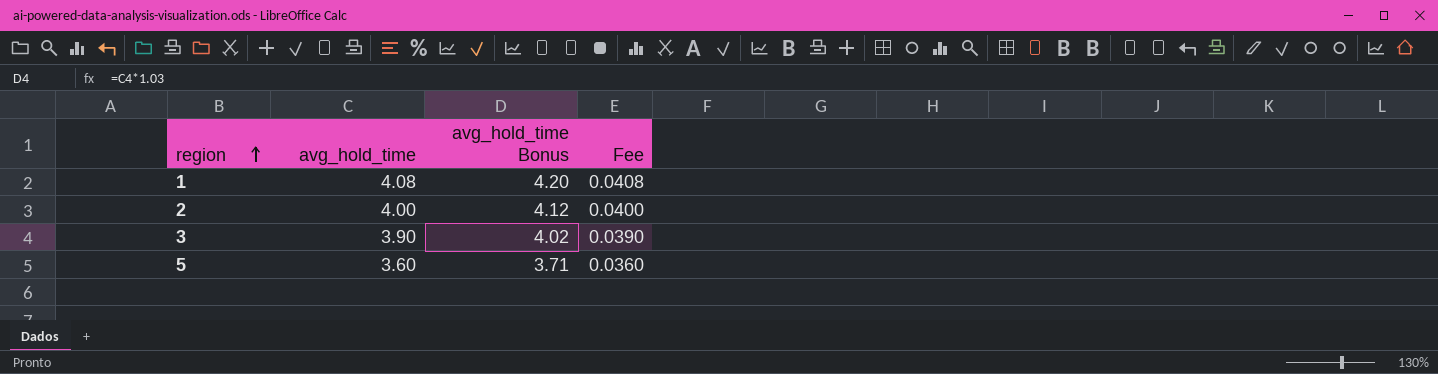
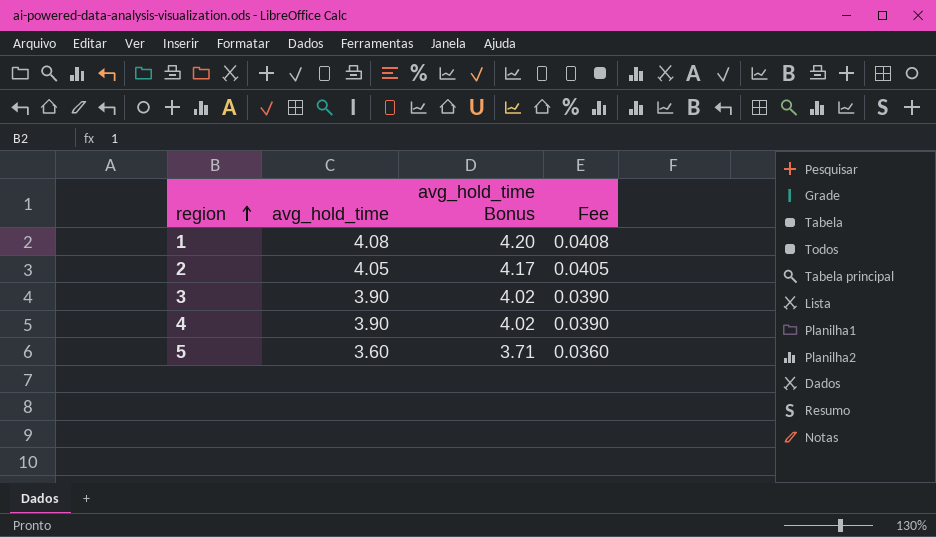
2 | avg_hold_time: 4.00 -> 4.05
2 | avg_hold_time Bonus: 4.12 -> 4.17
2 | Fee: 0.0400 -> 0.0405
row 4: none -> 3.90 | 4.02 | 0.0390

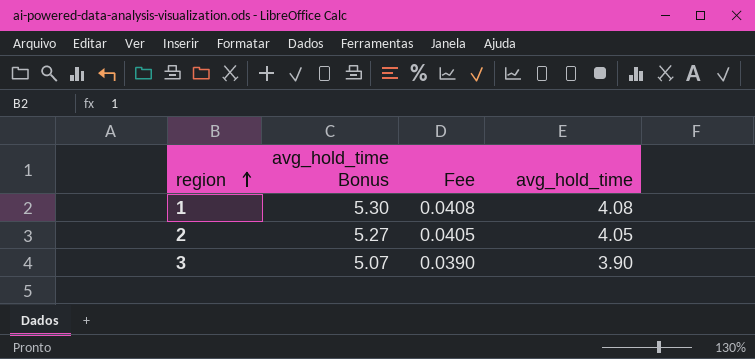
column avg_hold_time Bonus | formula: [avg_hold_time] * 1.03 -> [avg_hold_time] * 1.3
column avg_hold_time | position: 2 -> 4
row 4: 3.90 | 4.02 | 0.0390 -> none
row 5: 3.60 | 3.71 | 0.0360 -> none

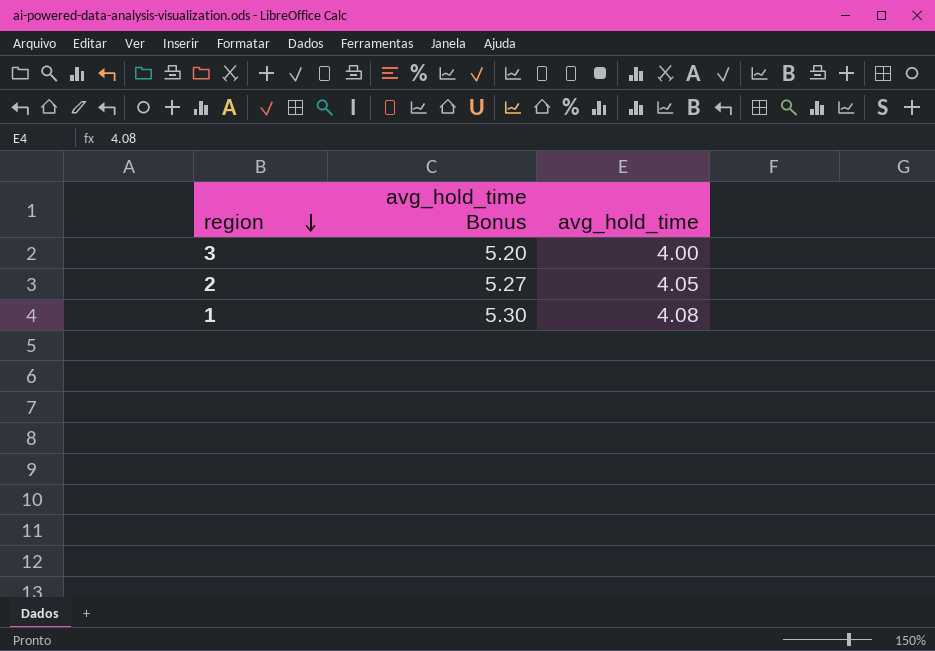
row order: region ascending -> region descending
column Fee | formula: [avg_hold_time] * 0.01 -> none
3 | avg_hold_time Bonus: 5.07 -> 5.20
3 | avg_hold_time: 3.90 -> 4.00

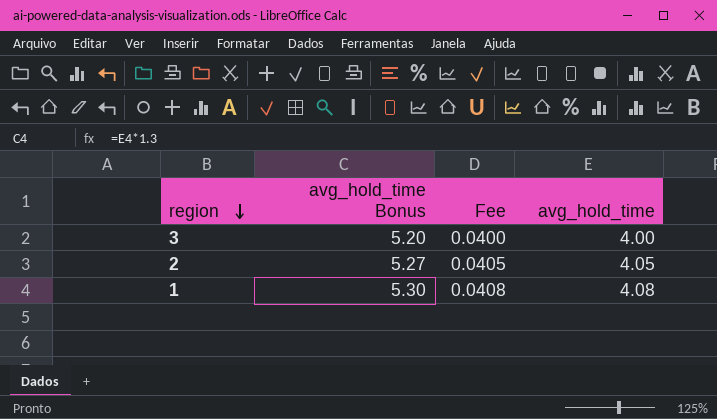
column Fee | formula: none -> [avg_hold_time] * 0.01

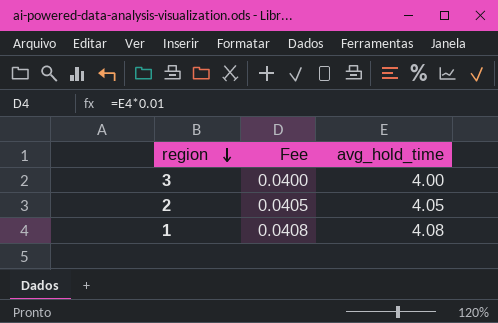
column avg_hold_time Bonus | formula: [avg_hold_time] * 1.3 -> none

